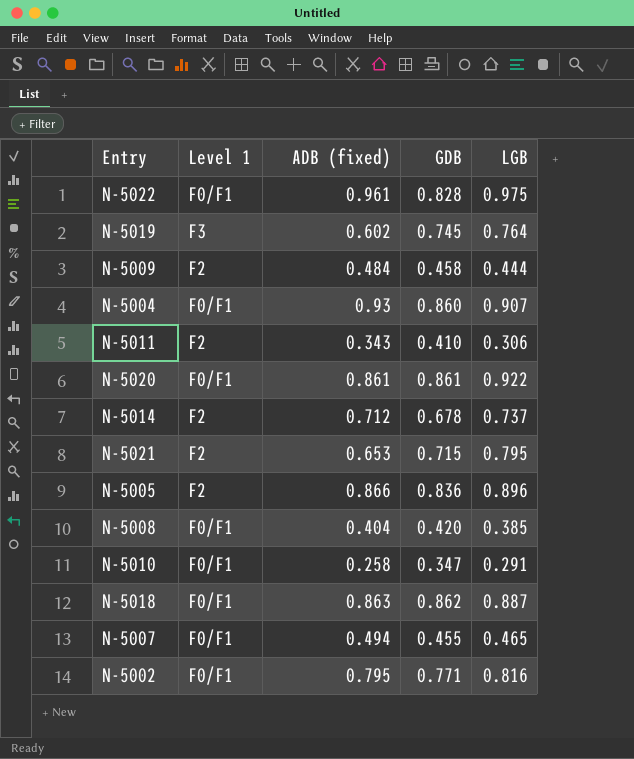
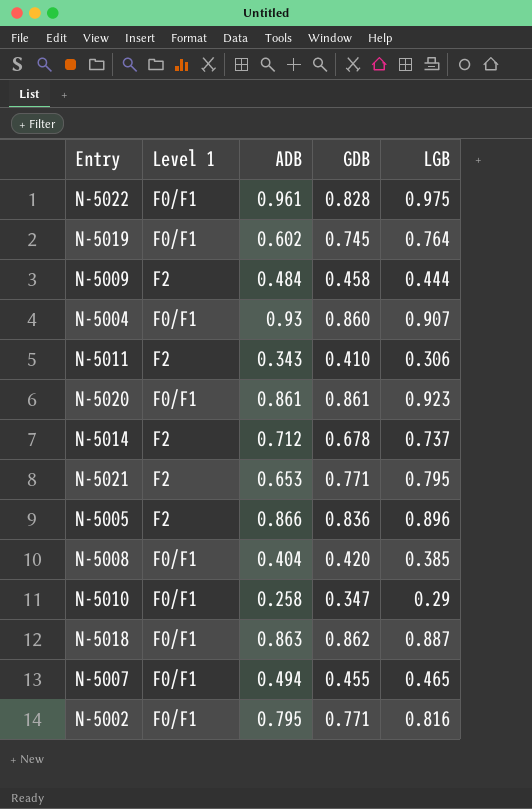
column name: ADB (fixed) -> ADB
N-5019 | Level 1: F3 -> F0/F1
N-5020 | LGB: 0.922 -> 0.923
N-5021 | GDB: 0.715 -> 0.771
N-5010 | LGB: 0.291 -> 0.29

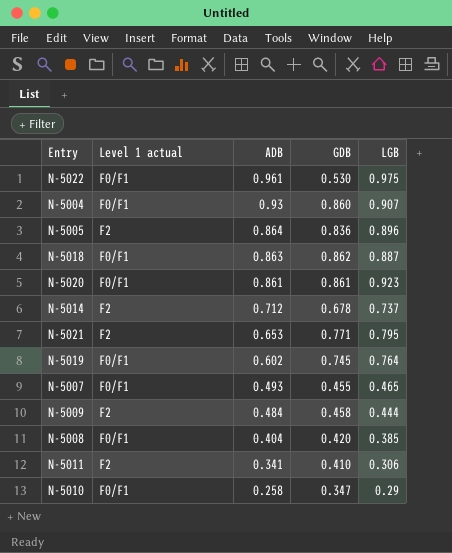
row order: none -> ADB descending
column name: Level 1 -> Level 1 actual
row N-5002: F0/F1 | 0.795 | 0.771 | 0.816 -> none
N-5022 | GDB: 0.828 -> 0.530
N-5005 | ADB: 0.866 -> 0.864
N-5007 | ADB: 0.494 -> 0.493
N-5011 | ADB: 0.343 -> 0.341

